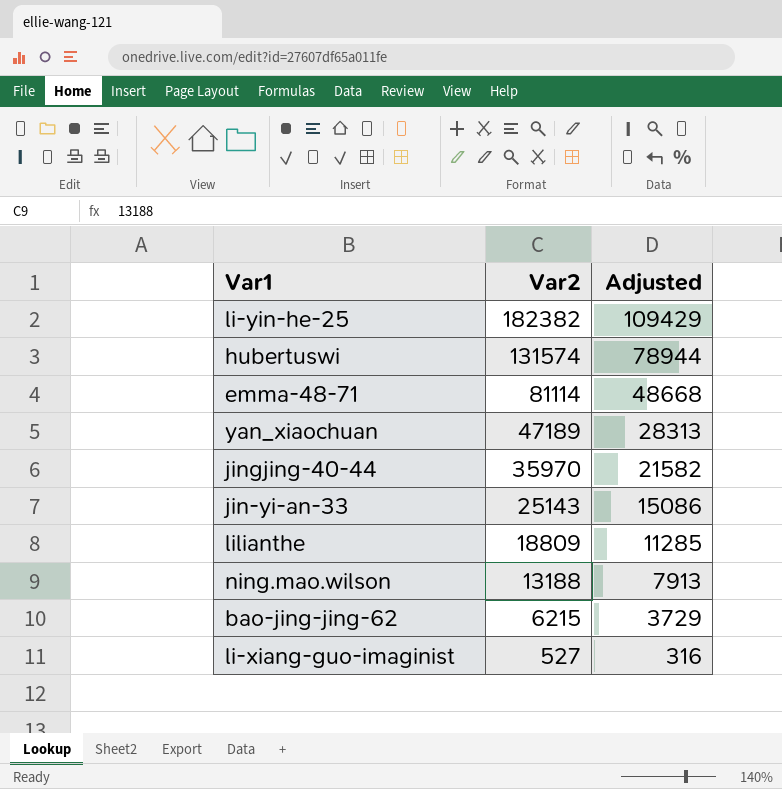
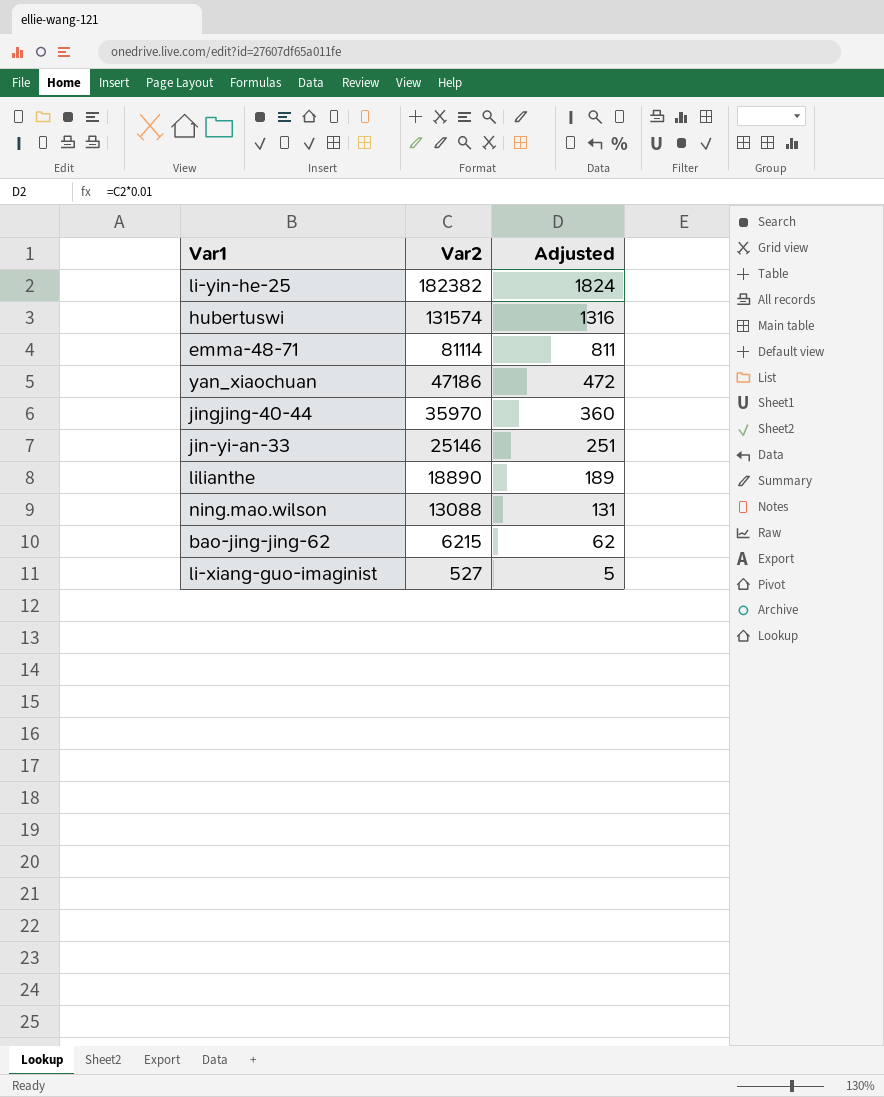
column Adjusted | formula: [Var2] * 0.6 -> [Var2] * 0.01
yan_xiaochuan | Var2: 47189 -> 47186
jin-yi-an-33 | Var2: 25143 -> 25146
lilianthe | Var2: 18809 -> 18890
ning.mao.wilson | Var2: 13188 -> 13088

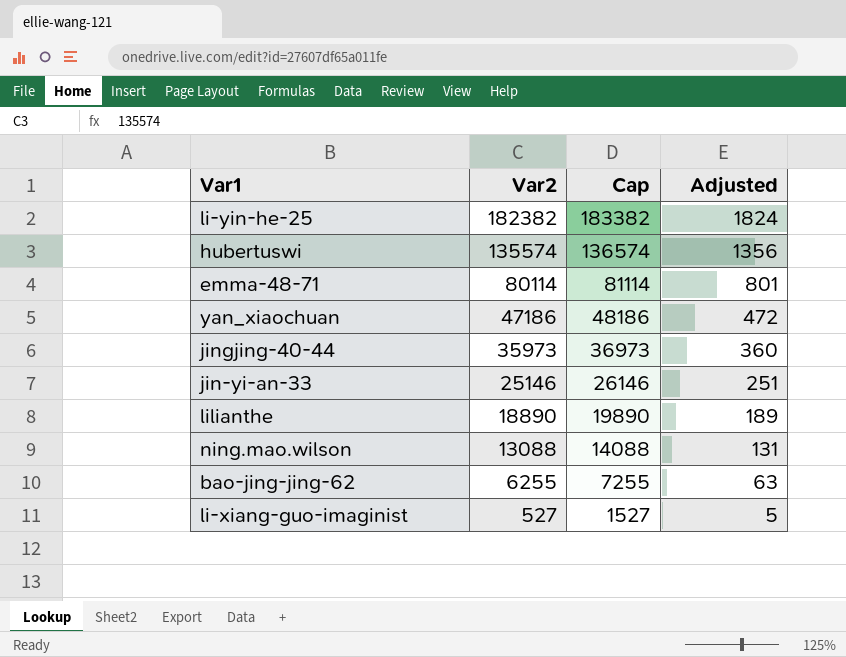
column Cap | formula: none -> [Var2] + 1000
hubertuswi | Var2: 131574 -> 135574
hubertuswi | Adjusted: 1316 -> 1356
emma-48-71 | Var2: 81114 -> 80114
emma-48-71 | Adjusted: 811 -> 801
jingjing-40-44 | Var2: 35970 -> 35973
bao-jing-jing-62 | Var2: 6215 -> 6255
bao-jing-jing-62 | Adjusted: 62 -> 63

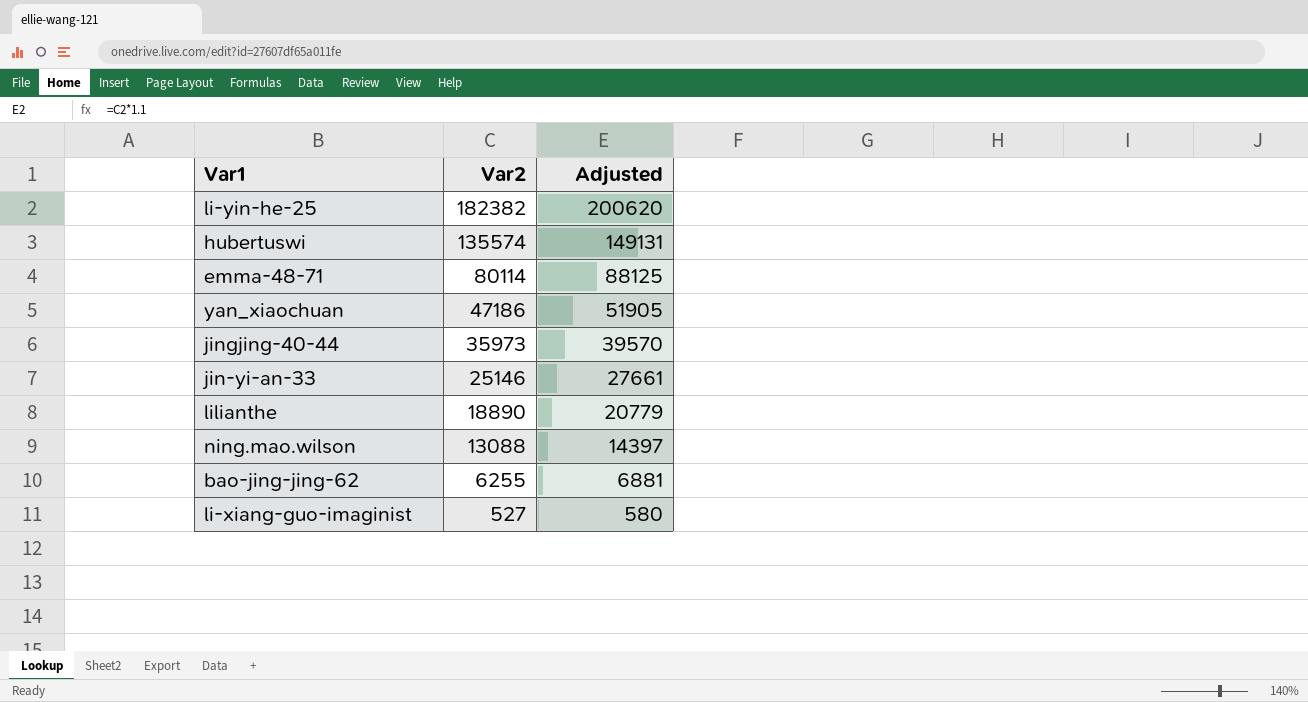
column Cap | formula: [Var2] + 1000 -> none
column Adjusted | formula: [Var2] * 0.01 -> [Var2] * 1.1

